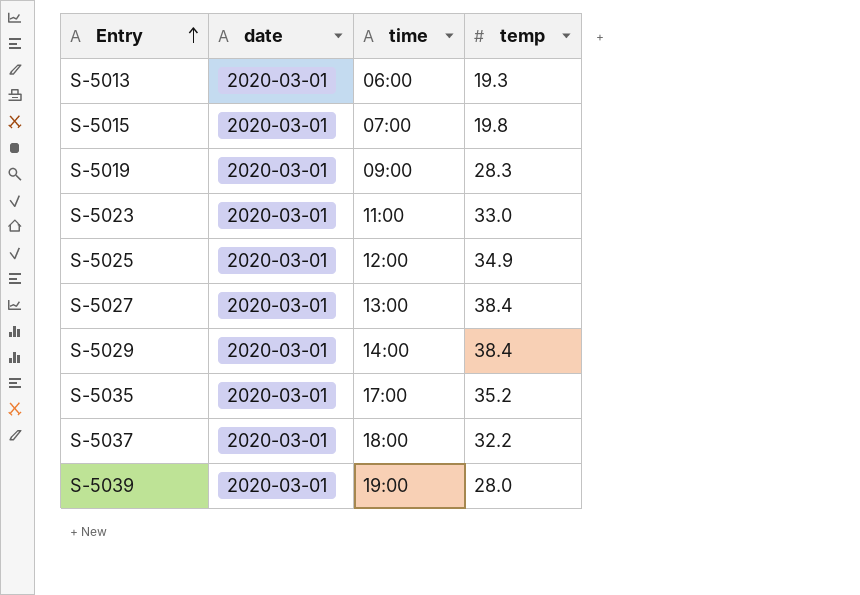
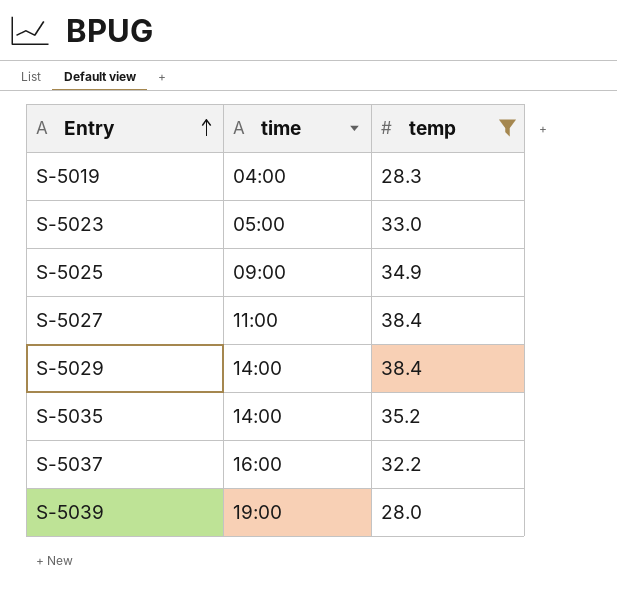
filter: none -> temp >= 28.0
column date | position: 2 -> none
S-5019 | time: 09:00 -> 04:00
S-5023 | time: 11:00 -> 05:00
S-5025 | time: 12:00 -> 09:00
S-5027 | time: 13:00 -> 11:00
S-5035 | time: 17:00 -> 14:00
S-5037 | time: 18:00 -> 16:00

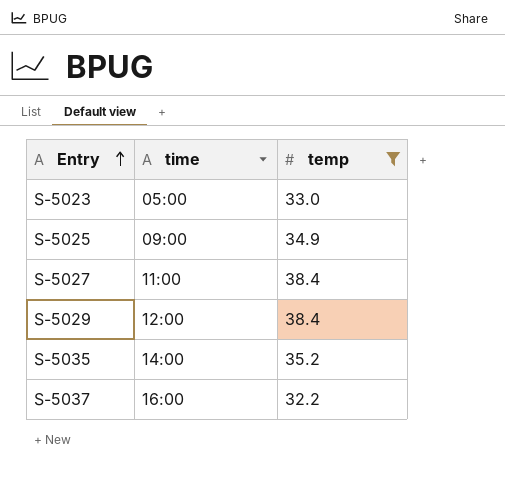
row S-5019: 04:00 | 28.3 -> none
row S-5039: 19:00 | 28.0 -> none
S-5029 | time: 14:00 -> 12:00

